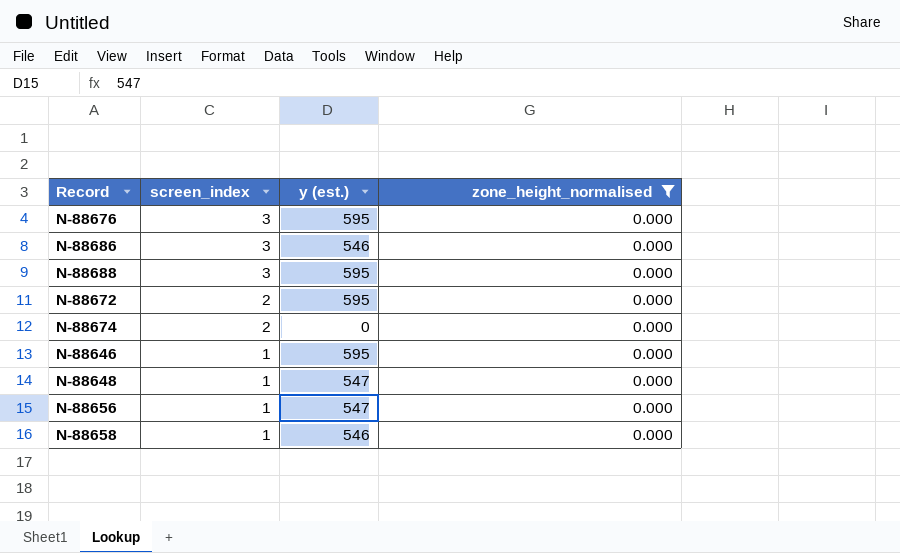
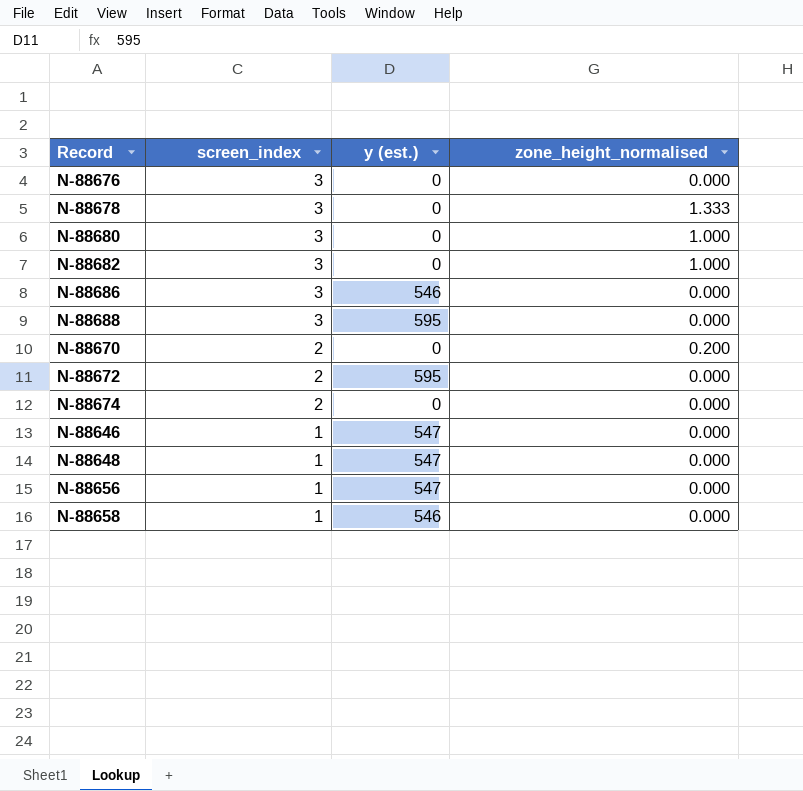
filter: zone_height_normalised = 0.000 -> none
N-88676 | y (est.): 595 -> 0
N-88646 | y (est.): 595 -> 547

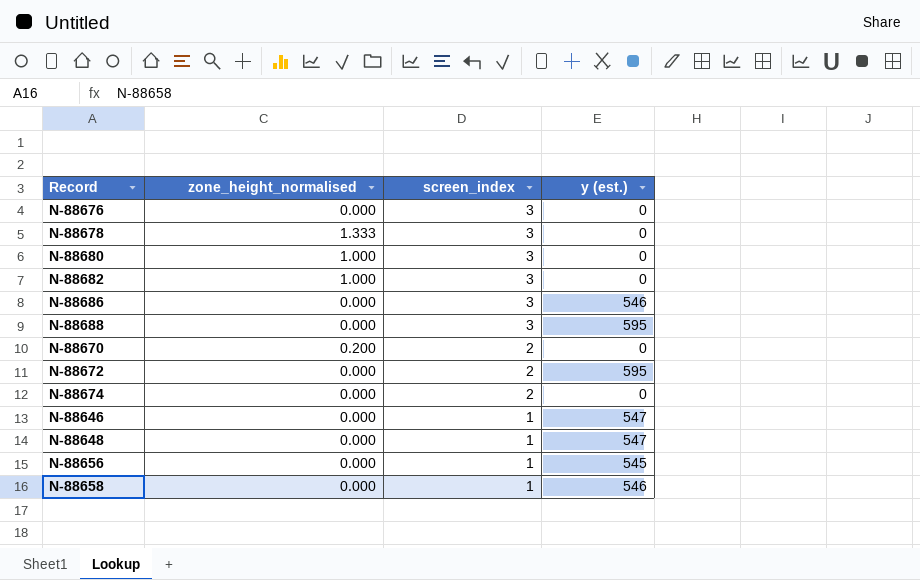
column zone_height_normalised | position: 4 -> 2
N-88656 | y (est.): 547 -> 545

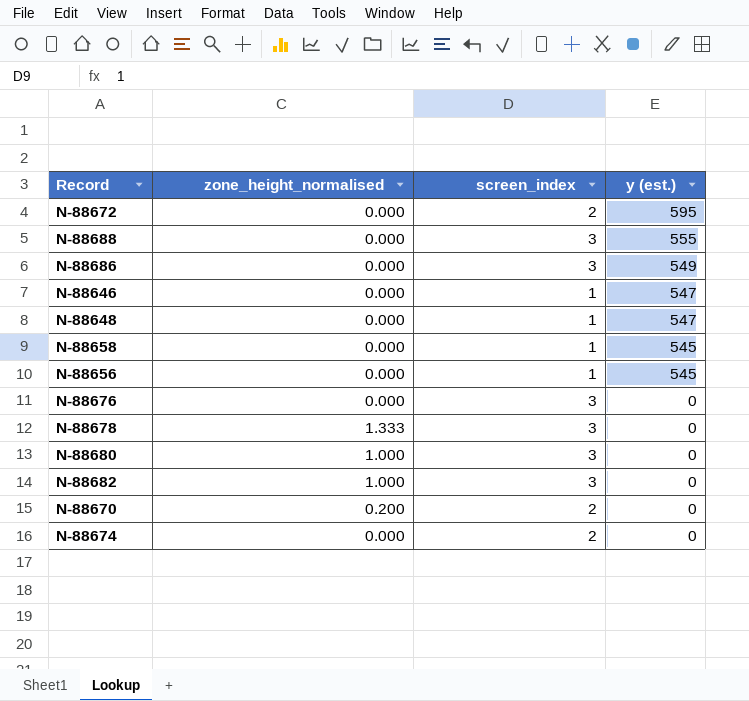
row order: screen_index descending -> y (est.) descending
N-88688 | y (est.): 595 -> 555
N-88686 | y (est.): 546 -> 549
N-88658 | y (est.): 546 -> 545

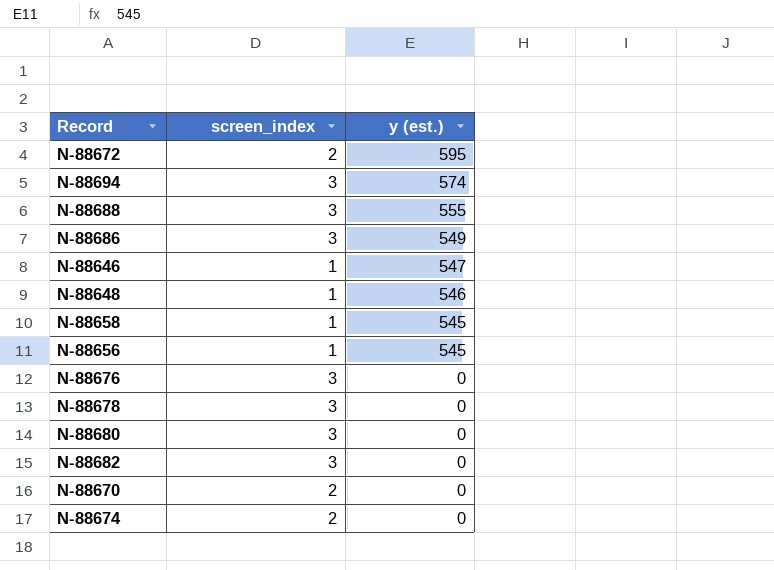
column zone_height_normalised | position: 2 -> none
row N-88694: none -> 3 | 574
N-88648 | y (est.): 547 -> 546

